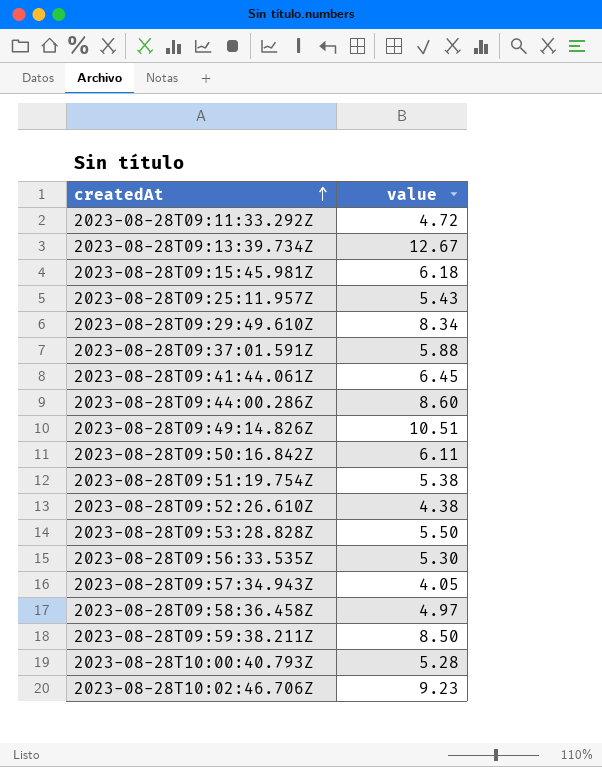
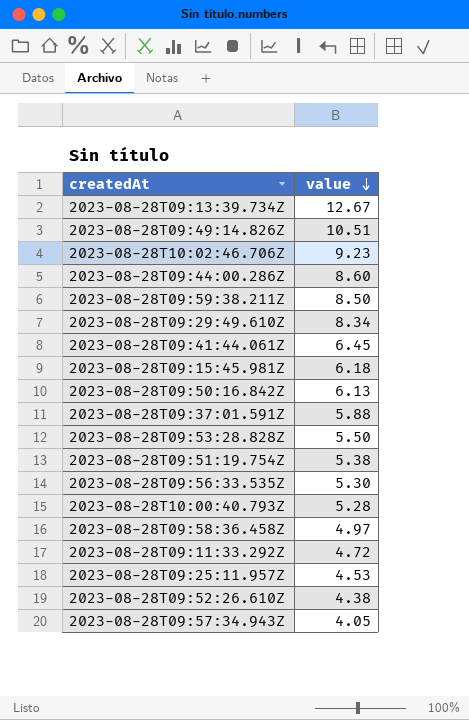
row order: createdAt ascending -> value descending
2023-08-28T09:50:16.842Z | value: 6.11 -> 6.13
2023-08-28T09:25:11.957Z | value: 5.43 -> 4.53

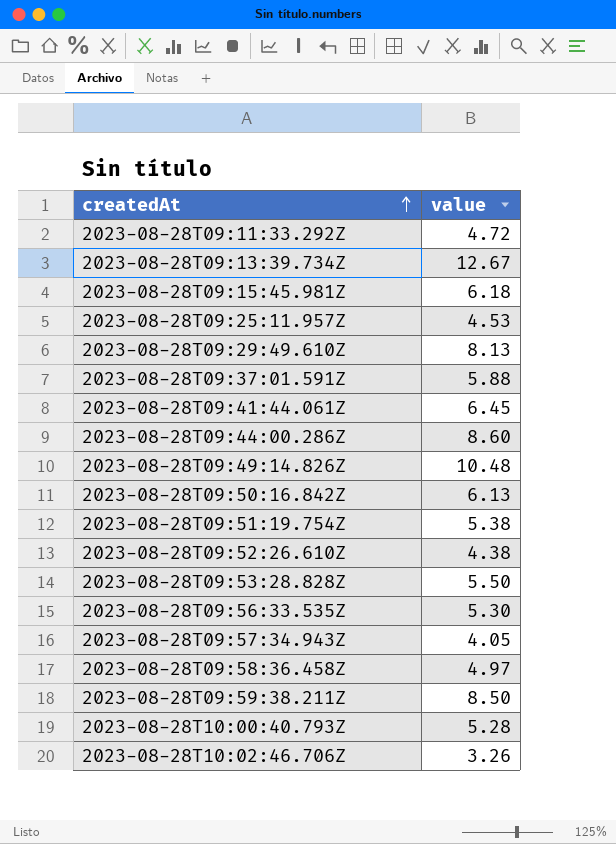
row order: value descending -> createdAt ascending
2023-08-28T09:29:49.610Z | value: 8.34 -> 8.13
2023-08-28T09:49:14.826Z | value: 10.51 -> 10.48
2023-08-28T10:02:46.706Z | value: 9.23 -> 3.26

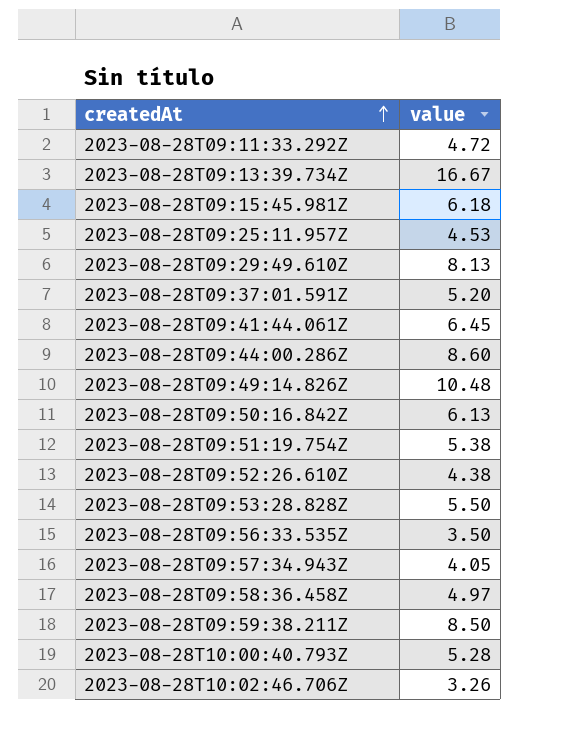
2023-08-28T09:13:39.734Z | value: 12.67 -> 16.67
2023-08-28T09:37:01.591Z | value: 5.88 -> 5.20
2023-08-28T09:56:33.535Z | value: 5.30 -> 3.50

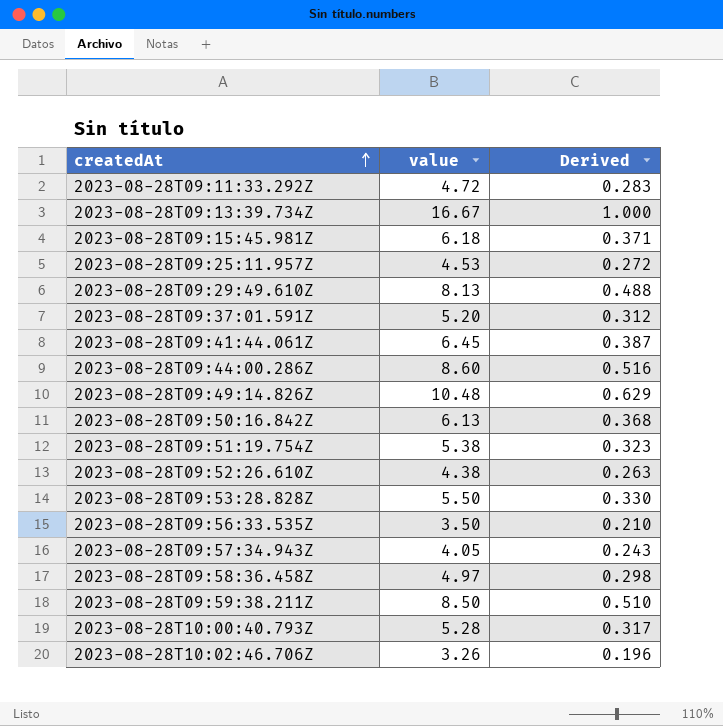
column Derived | formula: none -> [value] * 0.06

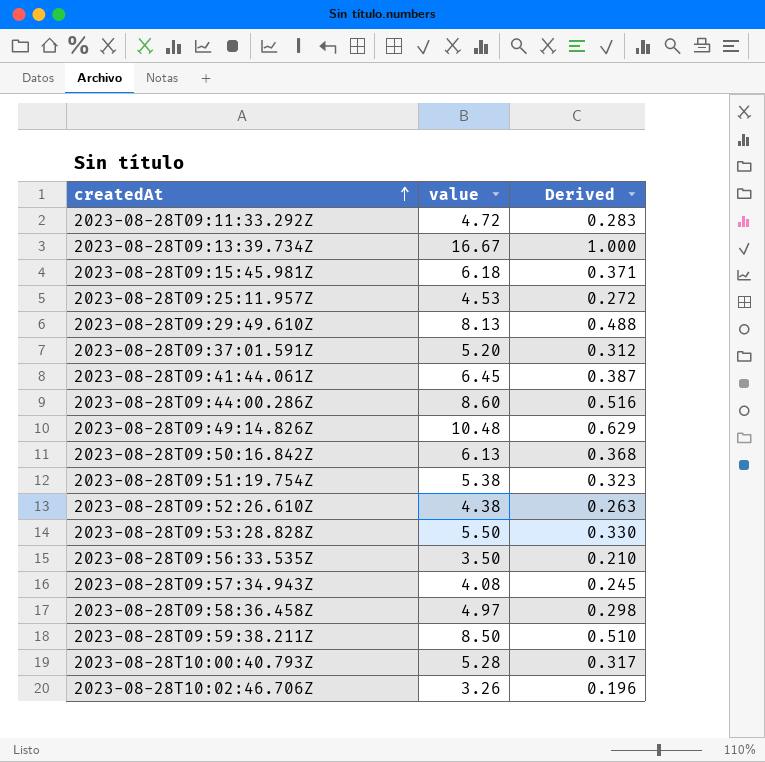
2023-08-28T09:57:34.943Z | value: 4.05 -> 4.08
2023-08-28T09:57:34.943Z | Derived: 0.243 -> 0.245

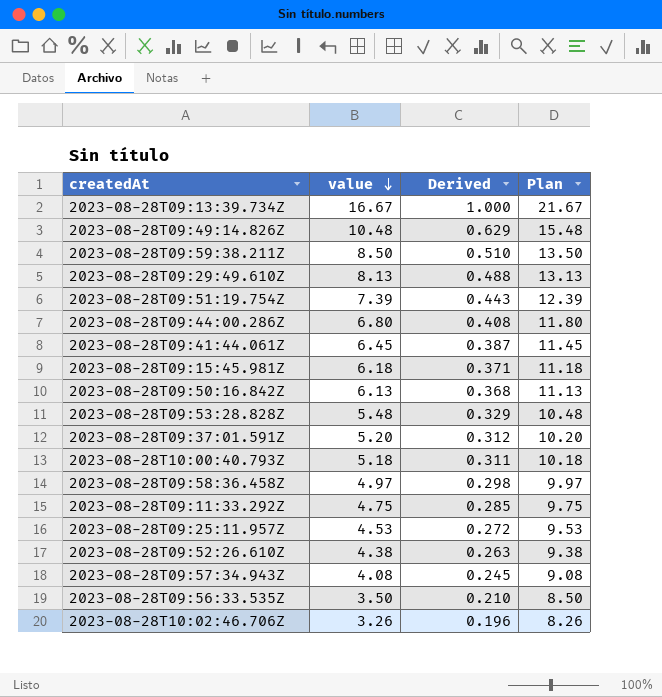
row order: createdAt ascending -> value descending
column Plan | formula: none -> [value] + 5
2023-08-28T09:51:19.754Z | value: 5.38 -> 7.39
2023-08-28T09:51:19.754Z | Derived: 0.323 -> 0.443
2023-08-28T09:44:00.286Z | value: 8.60 -> 6.80
2023-08-28T09:44:00.286Z | Derived: 0.516 -> 0.408
2023-08-28T09:53:28.828Z | value: 5.50 -> 5.48
2023-08-28T09:53:28.828Z | Derived: 0.330 -> 0.329
2023-08-28T10:00:40.793Z | value: 5.28 -> 5.18
2023-08-28T10:00:40.793Z | Derived: 0.317 -> 0.311
2023-08-28T09:11:33.292Z | value: 4.72 -> 4.75
2023-08-28T09:11:33.292Z | Derived: 0.283 -> 0.285

